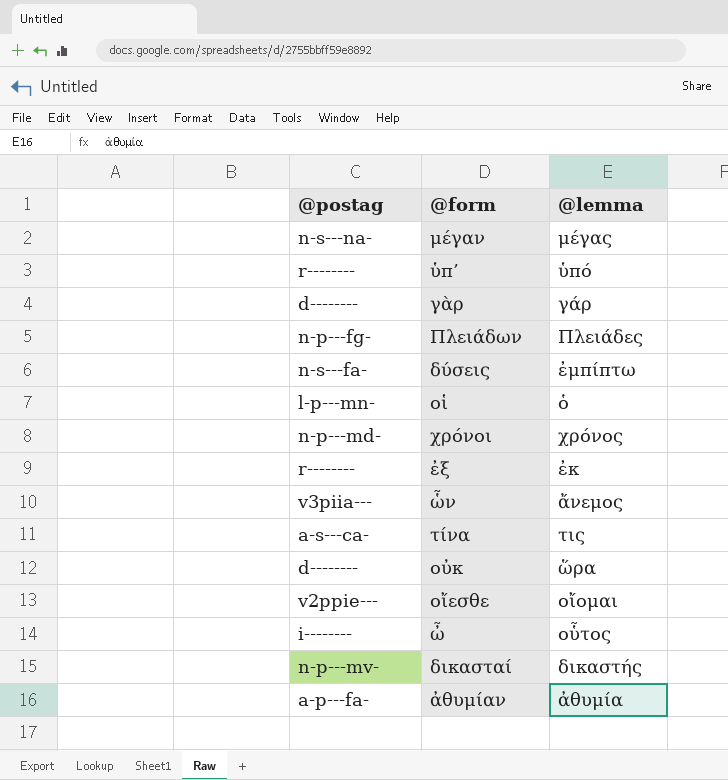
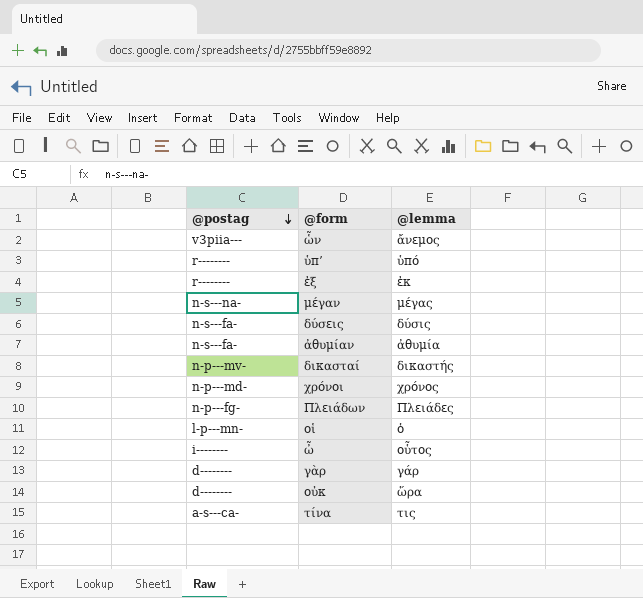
row order: none -> @postag descending
row οἴεσθε: v2ppie--- | οἴομαι -> none
δύσεις | @lemma: ἐμπίπτω -> δύσις
ἀθυμίαν | @postag: a-p---fa- -> n-s---fa-

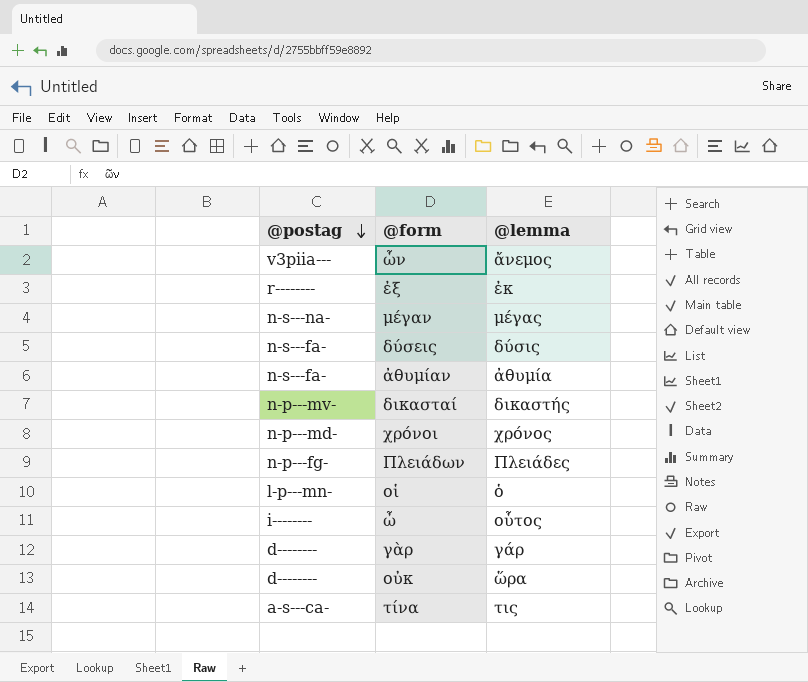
row ὑπ’: r-------- | ὑπό -> none

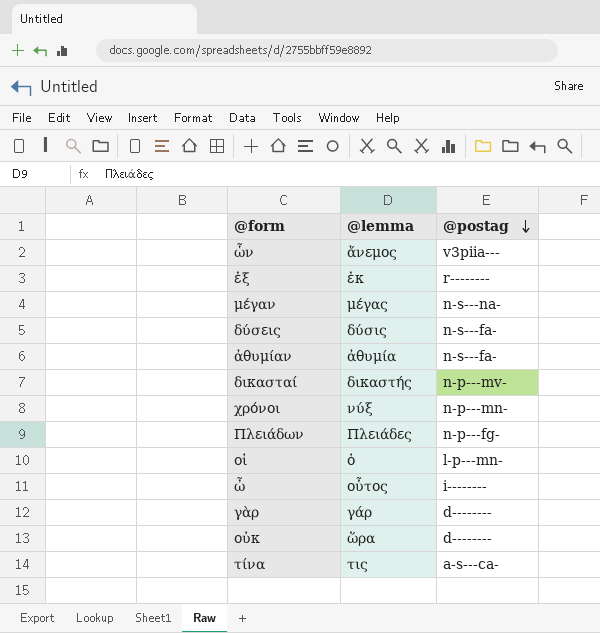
column @postag | position: 1 -> 3
χρόνοι | @lemma: χρόνος -> νύξ
χρόνοι | @postag: n-p---md- -> n-p---mn-

